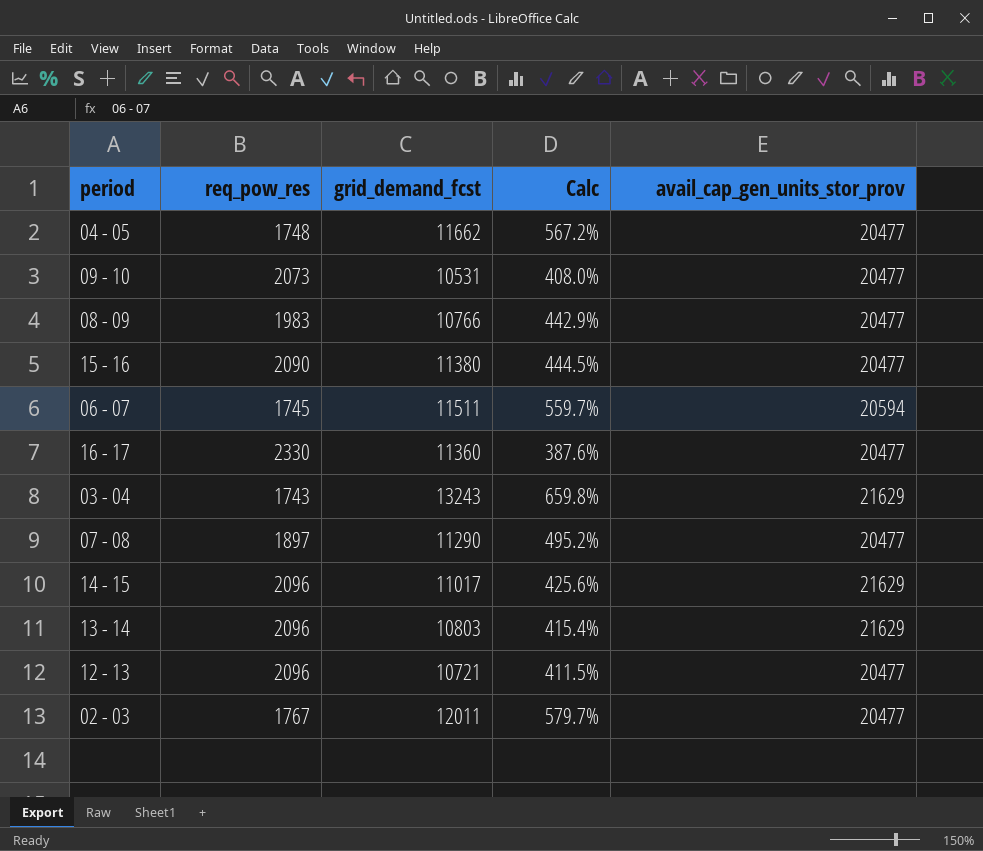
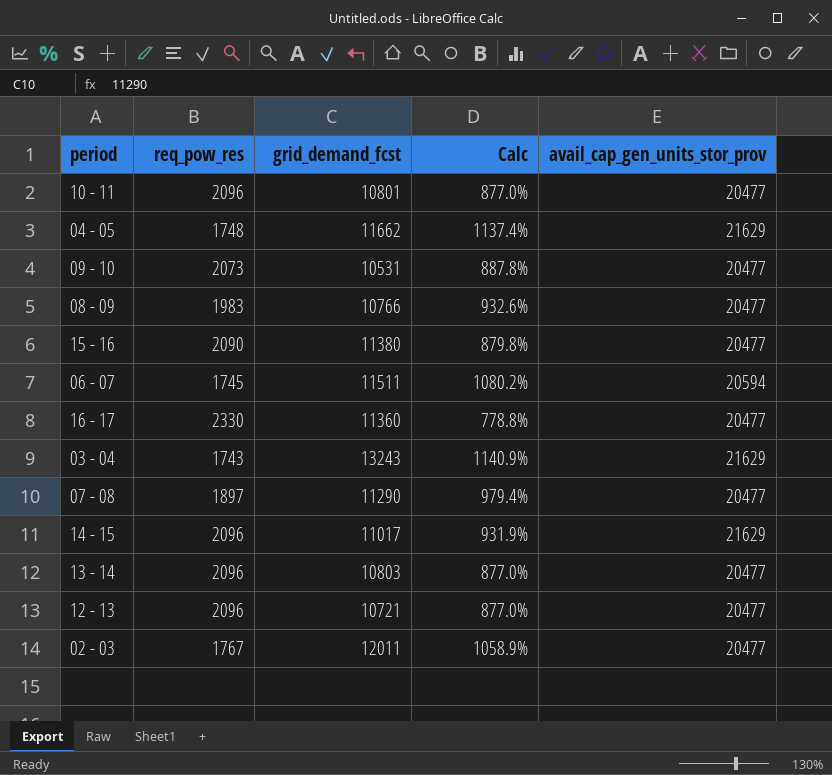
column Calc | formula: ([grid_demand_fcst] - [req_pow_res]) / [req_pow_res] -> ([avail_cap_gen_units_stor_prov] - [req_pow_res]) / [req_pow_res]
row 10 - 11: none -> 2096 | 10801 | 877.0% | 20477
04 - 05 | avail_cap_gen_units_stor_prov: 20477 -> 21629
13 - 14 | avail_cap_gen_units_stor_prov: 21629 -> 20477

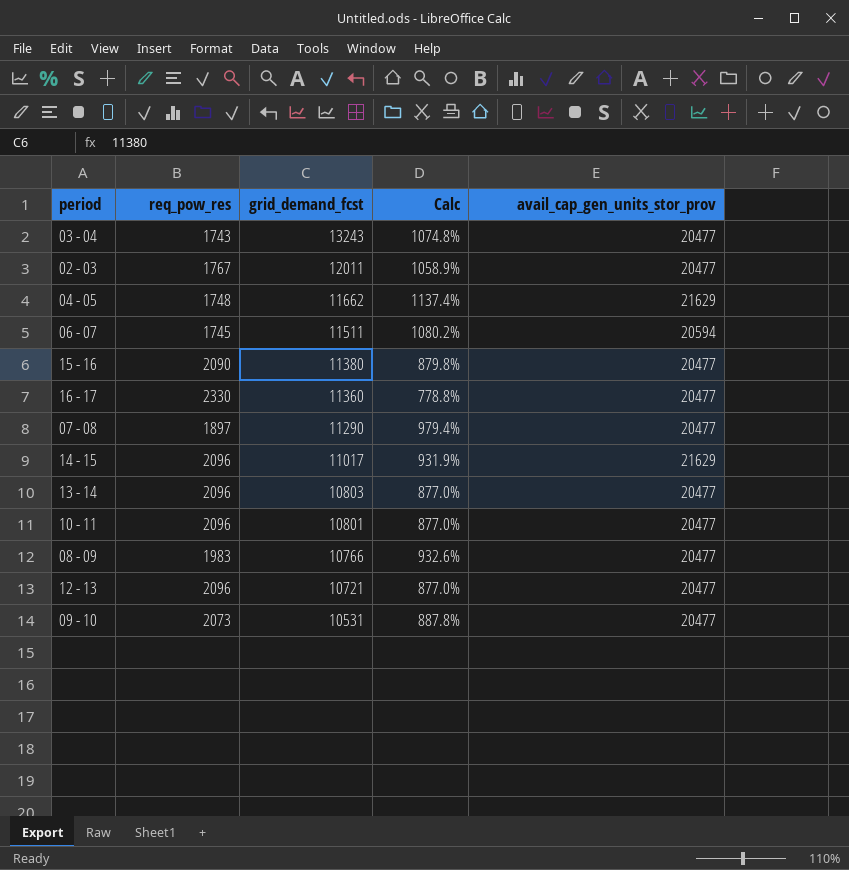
row order: none -> grid_demand_fcst descending
03 - 04 | Calc: 1140.9% -> 1074.8%
03 - 04 | avail_cap_gen_units_stor_prov: 21629 -> 20477

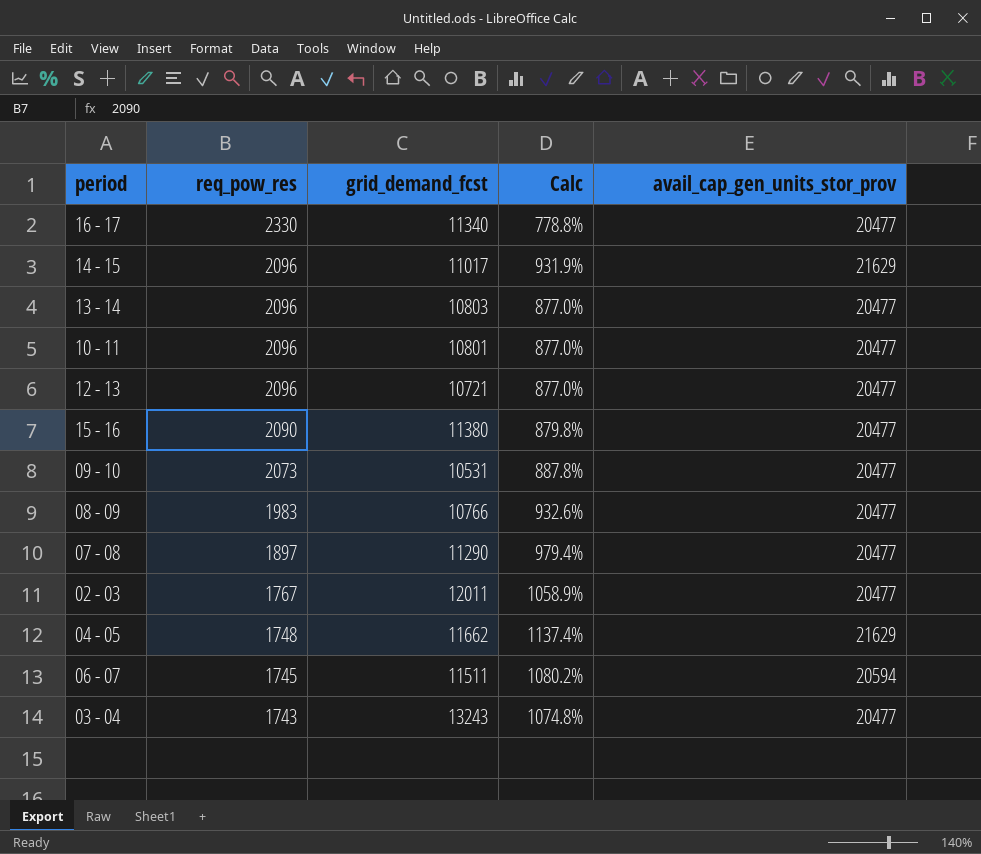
row order: grid_demand_fcst descending -> req_pow_res descending
16 - 17 | grid_demand_fcst: 11360 -> 11340

